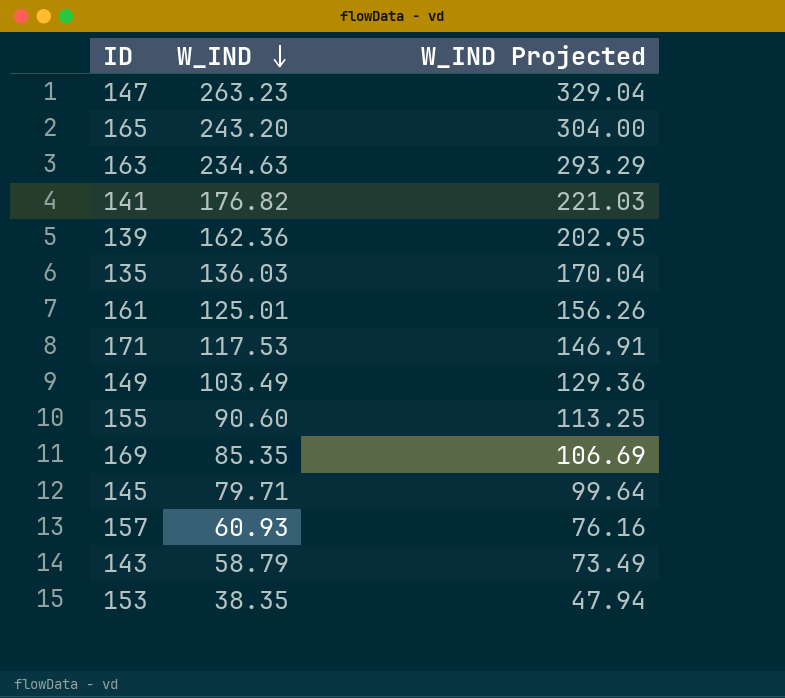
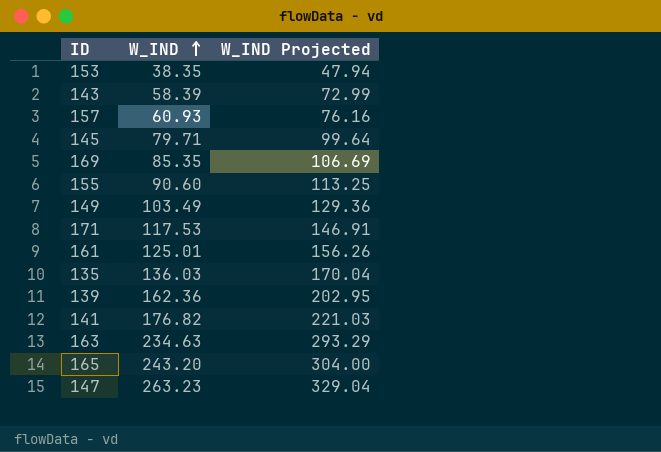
row order: W_IND descending -> W_IND ascending
143 | W_IND: 58.79 -> 58.39
143 | W_IND Projected: 73.49 -> 72.99

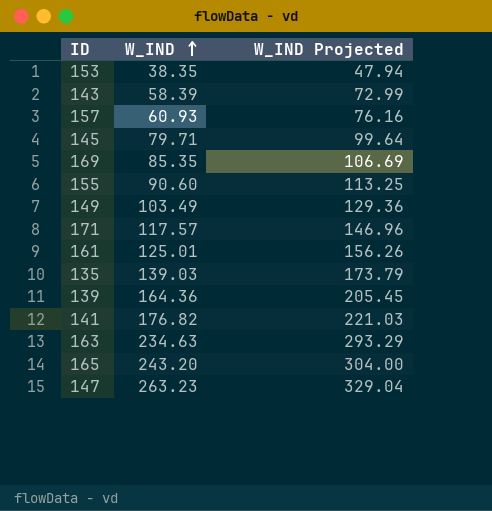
171 | W_IND: 117.53 -> 117.57
171 | W_IND Projected: 146.91 -> 146.96
135 | W_IND: 136.03 -> 139.03
135 | W_IND Projected: 170.04 -> 173.79
139 | W_IND: 162.36 -> 164.36
139 | W_IND Projected: 202.95 -> 205.45

